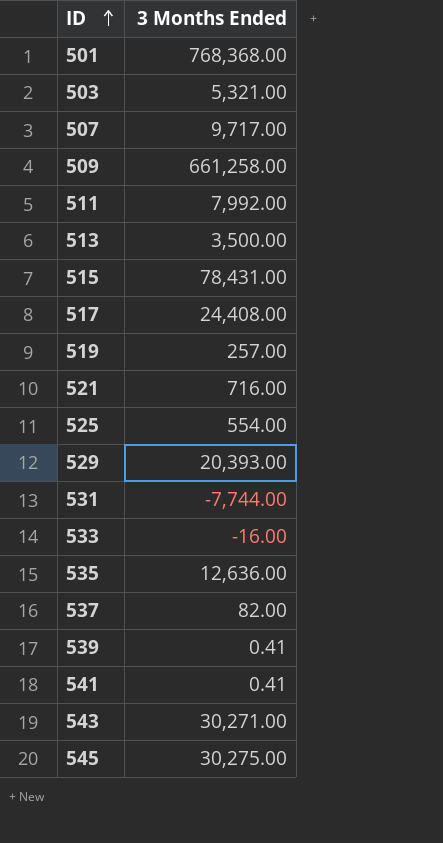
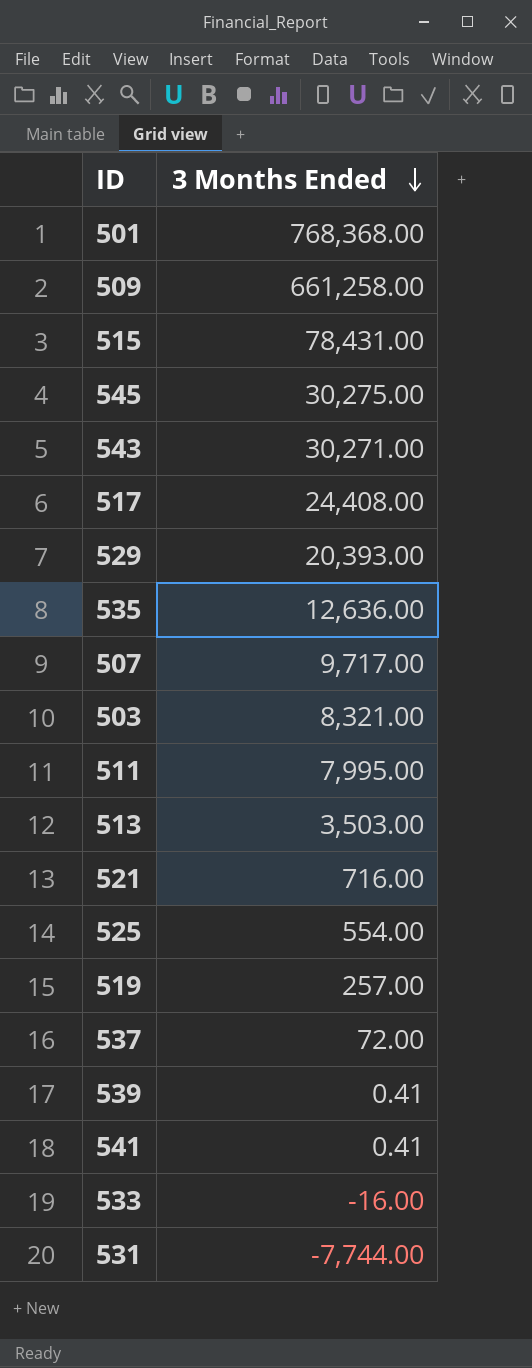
row order: ID ascending -> 3 Months Ended descending
503 | 3 Months Ended: 5,321.00 -> 8,321.00
511 | 3 Months Ended: 7,992.00 -> 7,995.00
513 | 3 Months Ended: 3,500.00 -> 3,503.00
537 | 3 Months Ended: 82.00 -> 72.00

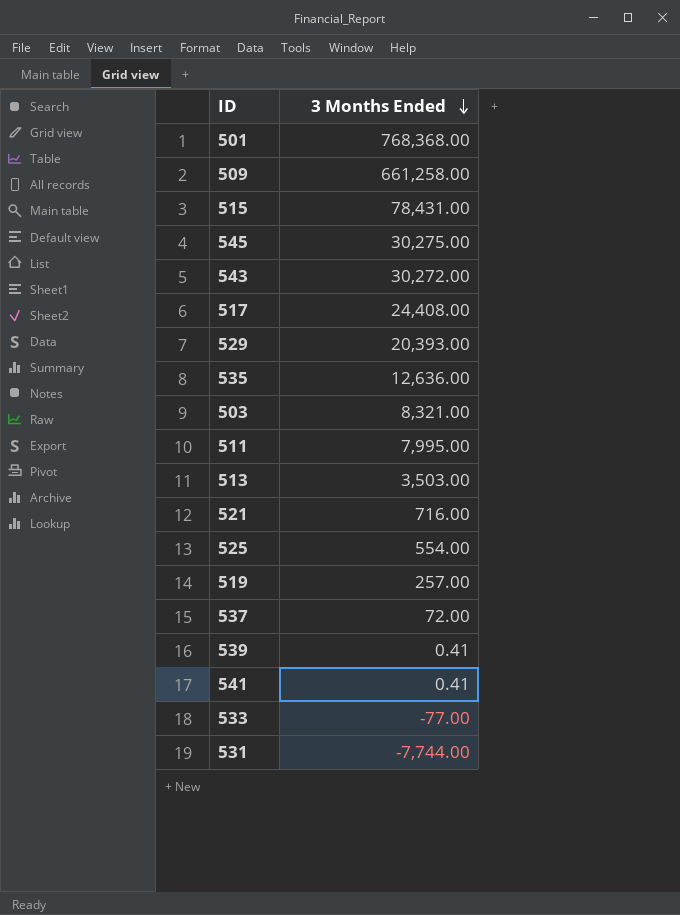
row 507: 9,717.00 -> none
543 | 3 Months Ended: 30,271.00 -> 30,272.00
533 | 3 Months Ended: -16.00 -> -77.00

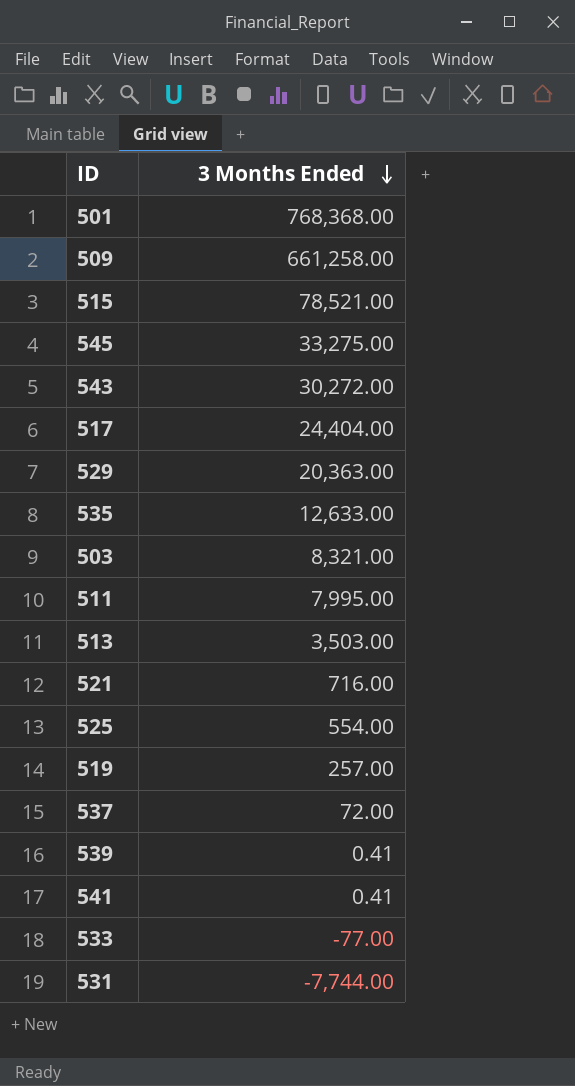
515 | 3 Months Ended: 78,431.00 -> 78,521.00
545 | 3 Months Ended: 30,275.00 -> 33,275.00
517 | 3 Months Ended: 24,408.00 -> 24,404.00
529 | 3 Months Ended: 20,393.00 -> 20,363.00
535 | 3 Months Ended: 12,636.00 -> 12,633.00

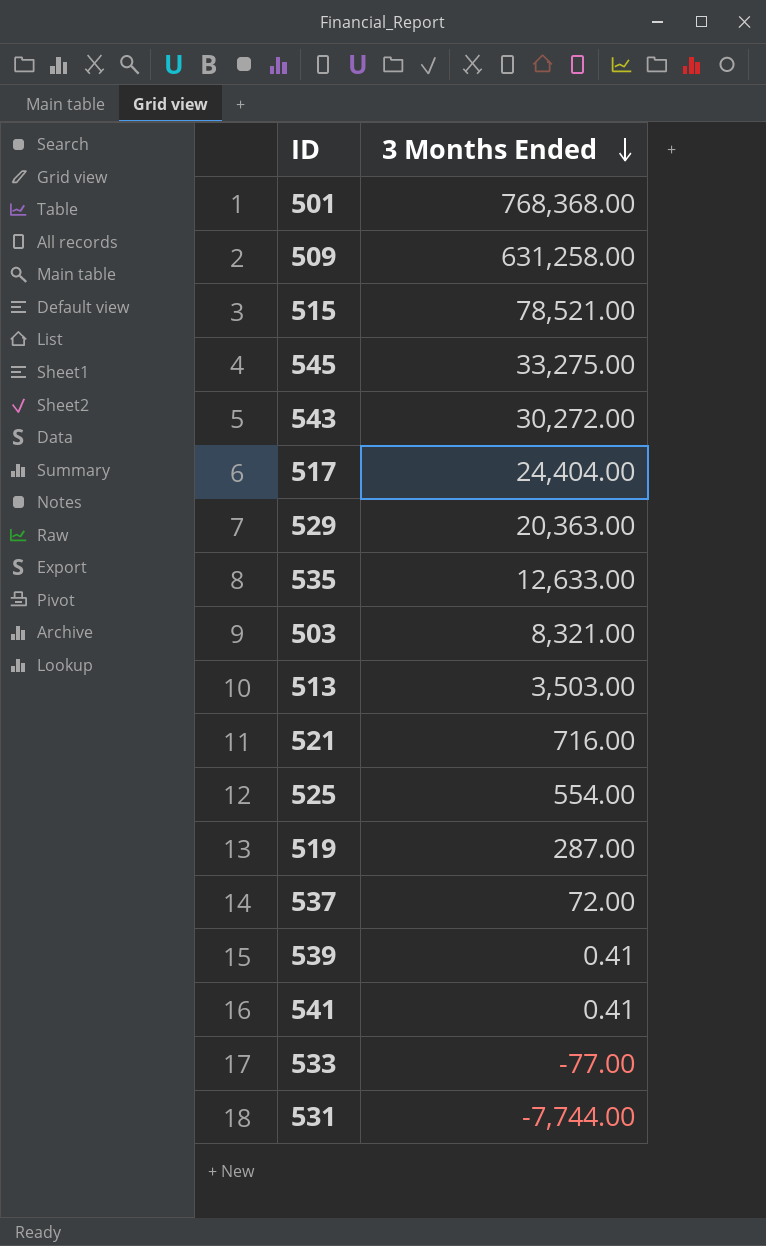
row 511: 7,995.00 -> none
509 | 3 Months Ended: 661,258.00 -> 631,258.00
519 | 3 Months Ended: 257.00 -> 287.00

